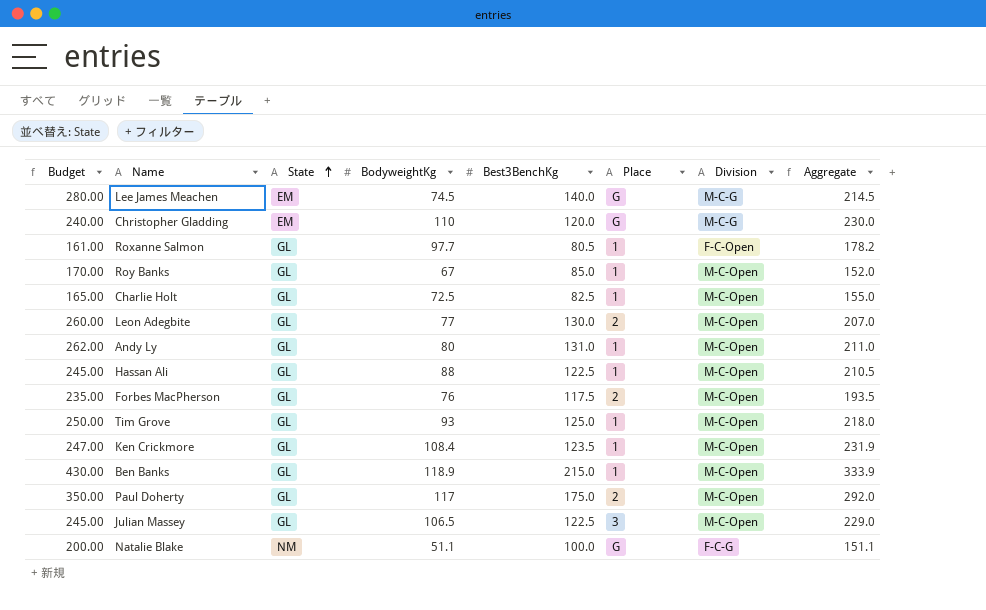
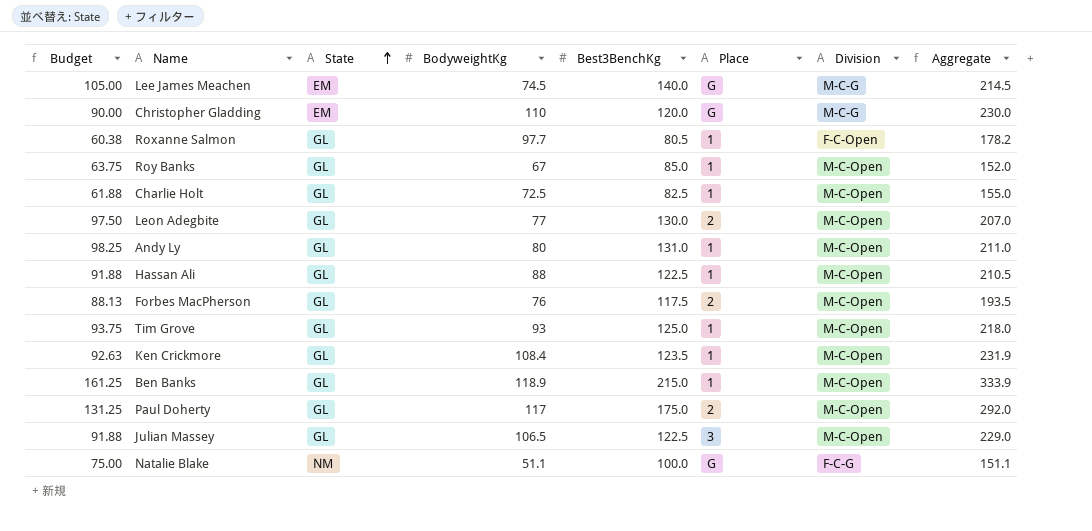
column Budget | formula: [Best3BenchKg] * 2 -> [Best3BenchKg] * 0.75

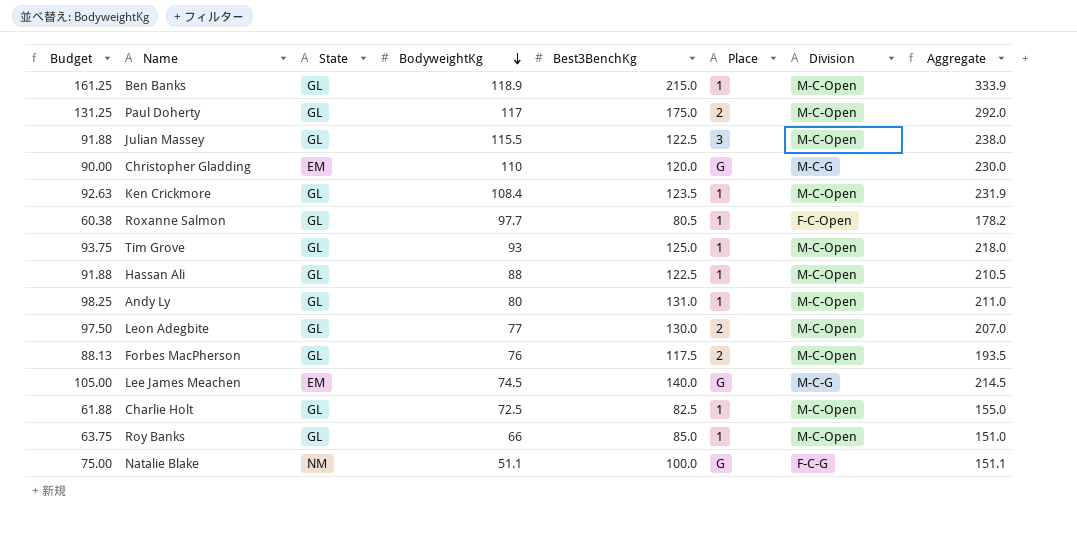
row order: State ascending -> BodyweightKg descending
Julian Massey | BodyweightKg: 106.5 -> 115.5
Julian Massey | Aggregate: 229.0 -> 238.0
Roy Banks | BodyweightKg: 67 -> 66
Roy Banks | Aggregate: 152.0 -> 151.0

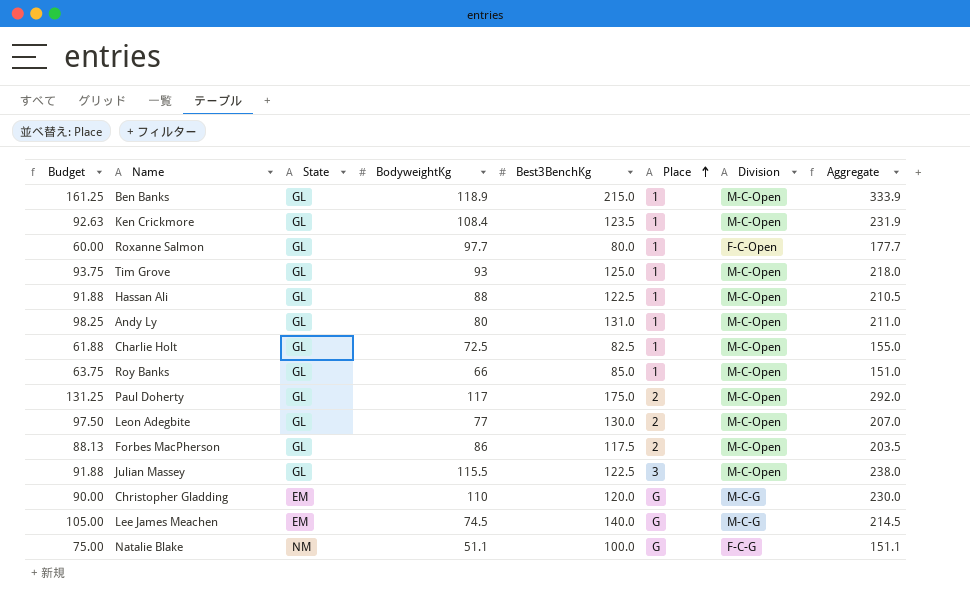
row order: BodyweightKg descending -> Place ascending
Roxanne Salmon | Budget: 60.38 -> 60.00
Roxanne Salmon | Best3BenchKg: 80.5 -> 80.0
Roxanne Salmon | Aggregate: 178.2 -> 177.7
Forbes MacPherson | BodyweightKg: 76 -> 86
Forbes MacPherson | Aggregate: 193.5 -> 203.5

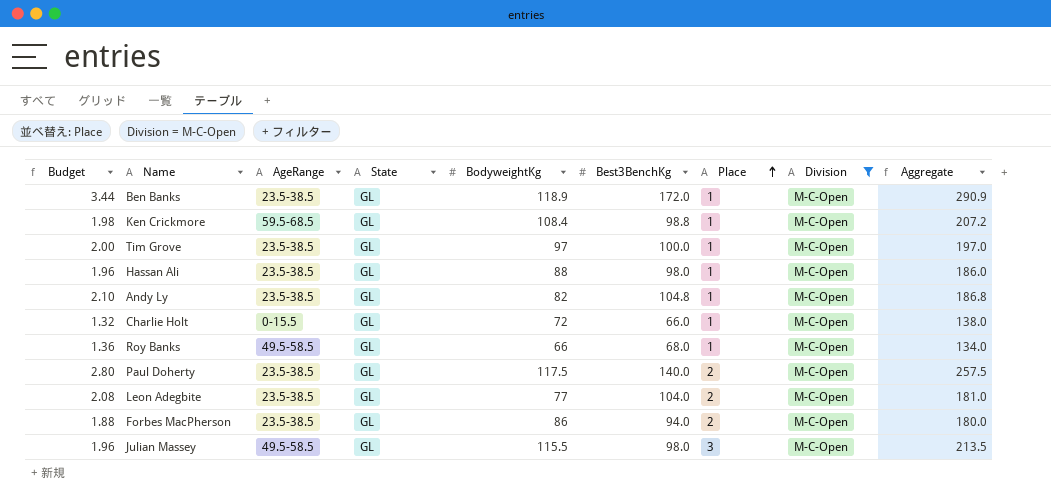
filter: none -> Division = M-C-Open
column Budget | formula: [Best3BenchKg] * 0.75 -> [Best3BenchKg] * 0.02
column AgeRange | position: none -> 3
Ben Banks | Best3BenchKg: 215.0 -> 172.0
Ben Banks | Aggregate: 333.9 -> 290.9
Ken Crickmore | Best3BenchKg: 123.5 -> 98.8
Ken Crickmore | Aggregate: 231.9 -> 207.2
Tim Grove | BodyweightKg: 93 -> 97
Tim Grove | Best3BenchKg: 125.0 -> 100.0
Tim Grove | Aggregate: 218.0 -> 197.0
Hassan Ali | Best3BenchKg: 122.5 -> 98.0
Hassan Ali | Aggregate: 210.5 -> 186.0
Andy Ly | BodyweightKg: 80 -> 82
Andy Ly | Best3BenchKg: 131.0 -> 104.8
Andy Ly | Aggregate: 211.0 -> 186.8
Charlie Holt | BodyweightKg: 72.5 -> 72
Charlie Holt | Best3BenchKg: 82.5 -> 66.0
Charlie Holt | Aggregate: 155.0 -> 138.0
Roy Banks | Best3BenchKg: 85.0 -> 68.0
Roy Banks | Aggregate: 151.0 -> 134.0
Paul Doherty | BodyweightKg: 117 -> 117.5
Paul Doherty | Best3BenchKg: 175.0 -> 140.0
Paul Doherty | Aggregate: 292.0 -> 257.5
Leon Adegbite | Best3BenchKg: 130.0 -> 104.0
Leon Adegbite | Aggregate: 207.0 -> 181.0
Forbes MacPherson | Best3BenchKg: 117.5 -> 94.0
Forbes MacPherson | Aggregate: 203.5 -> 180.0
Julian Massey | Best3BenchKg: 122.5 -> 98.0
Julian Massey | Aggregate: 238.0 -> 213.5

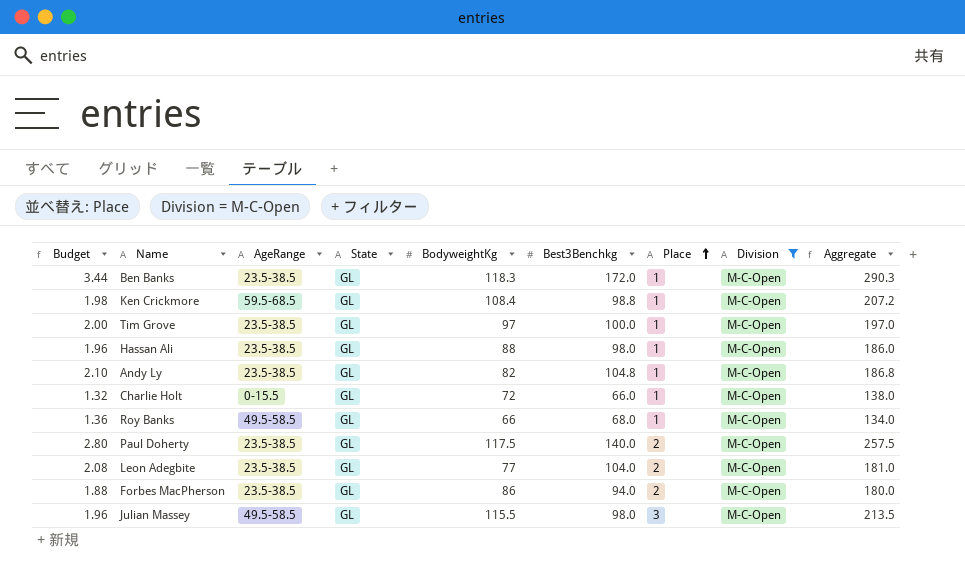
column name: Best3BenchKg -> Best3Benchkg
Ben Banks | BodyweightKg: 118.9 -> 118.3
Ben Banks | Aggregate: 290.9 -> 290.3

